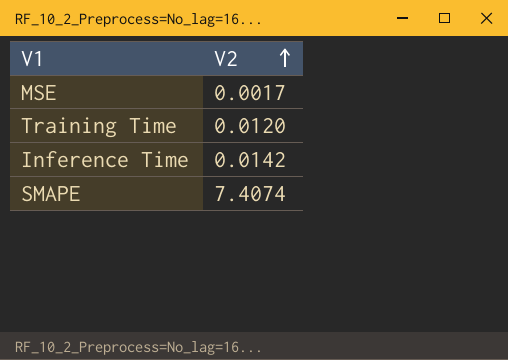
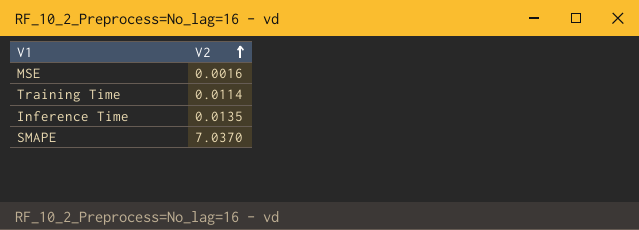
MSE | V2: 0.0017 -> 0.0016
Training Time | V2: 0.0120 -> 0.0114
Inference Time | V2: 0.0142 -> 0.0135
SMAPE | V2: 7.4074 -> 7.0370

